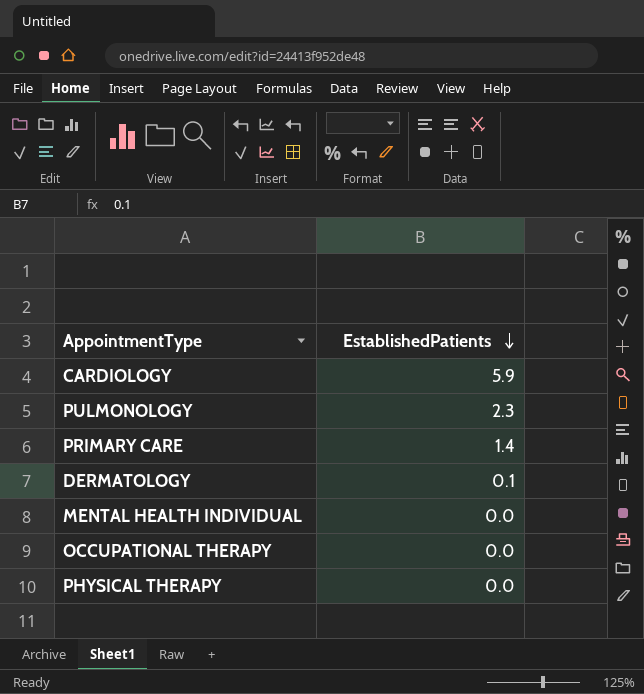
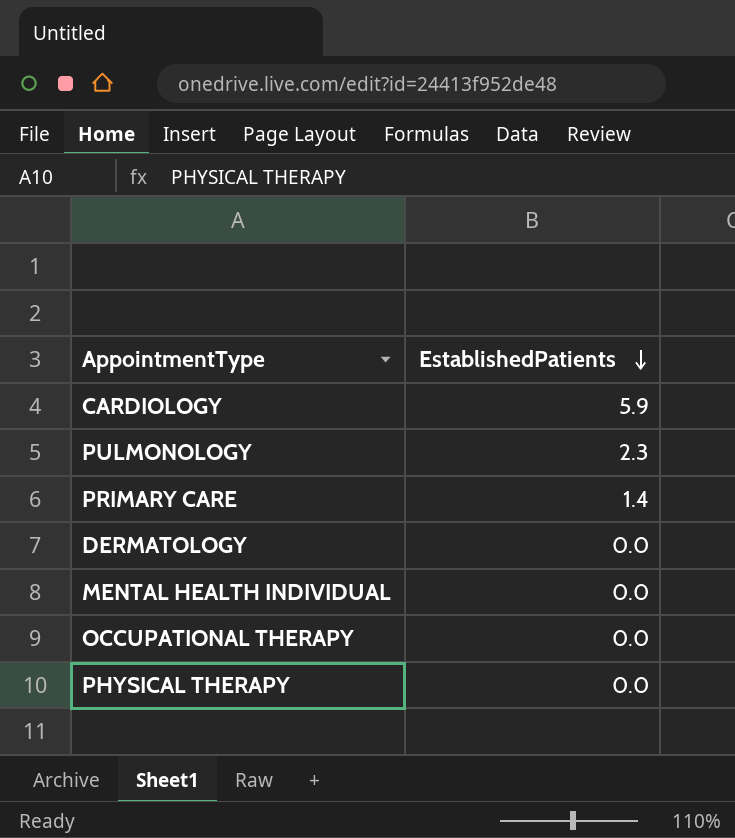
DERMATOLOGY | EstablishedPatients: 0.1 -> 0.0

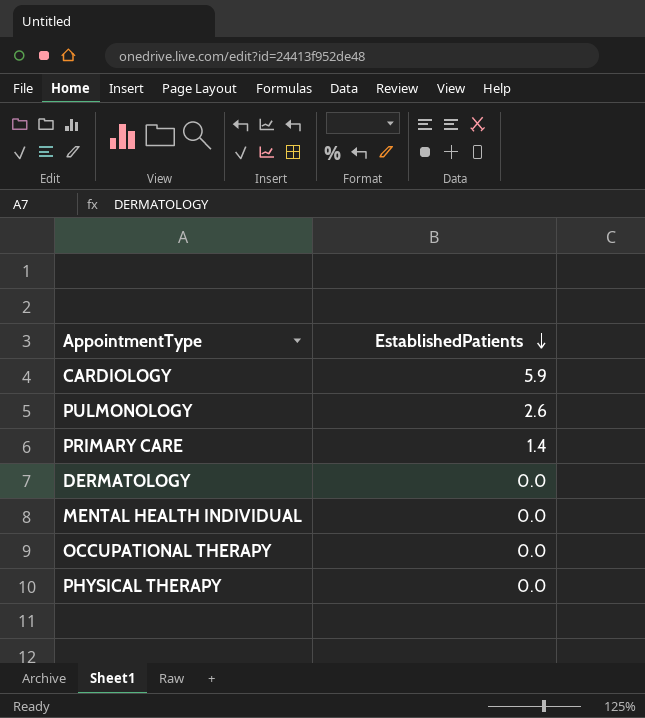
PULMONOLOGY | EstablishedPatients: 2.3 -> 2.6

